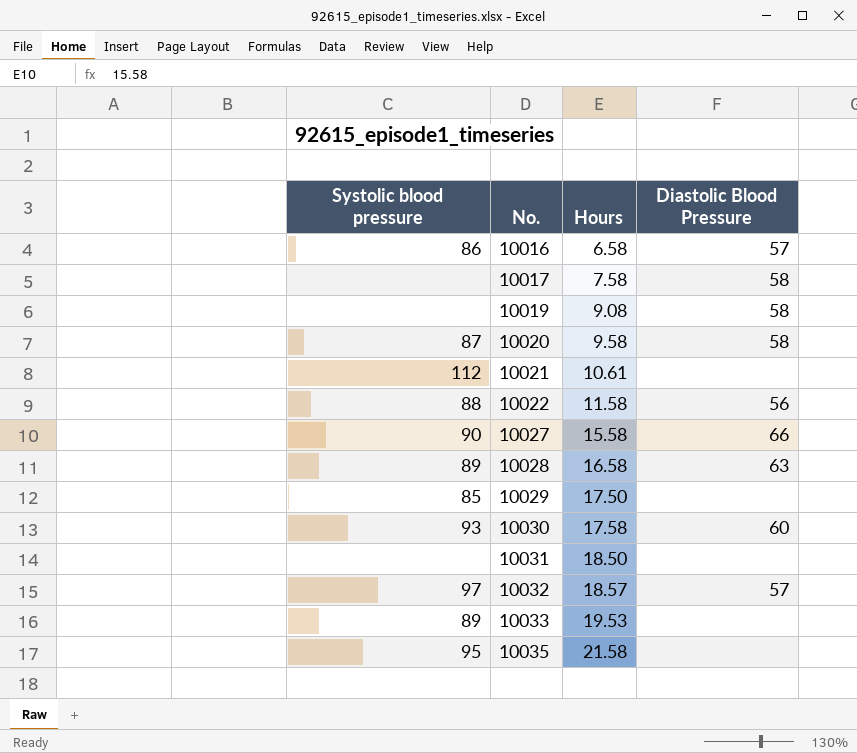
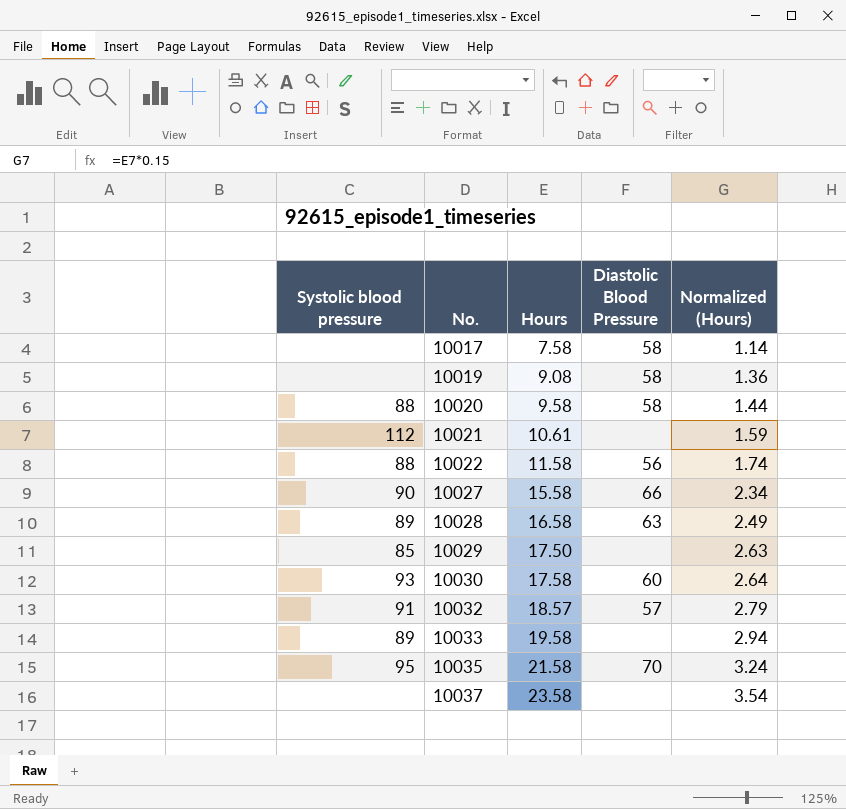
column Normalized (Hours) | formula: none -> [Hours] * 0.15
row 10016: 86 | 6.58 | 57 -> none
row 10031: none | 18.50 | none -> none
10020 | Systolic blood pressure: 87 -> 88
10032 | Systolic blood pressure: 97 -> 91
10033 | Hours: 19.53 -> 19.58
10035 | Diastolic Blood Pressure: none -> 70
row 10037: none -> none | 23.58 | none | 3.54

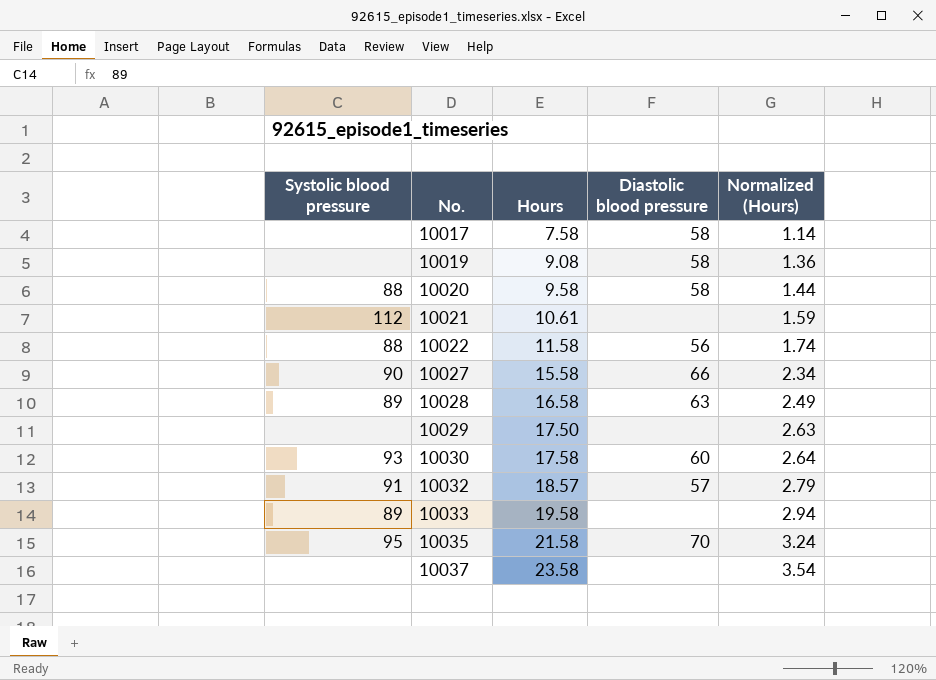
column name: Diastolic Blood Pressure -> Diastolic blood pressure
10029 | Systolic blood pressure: 85 -> none

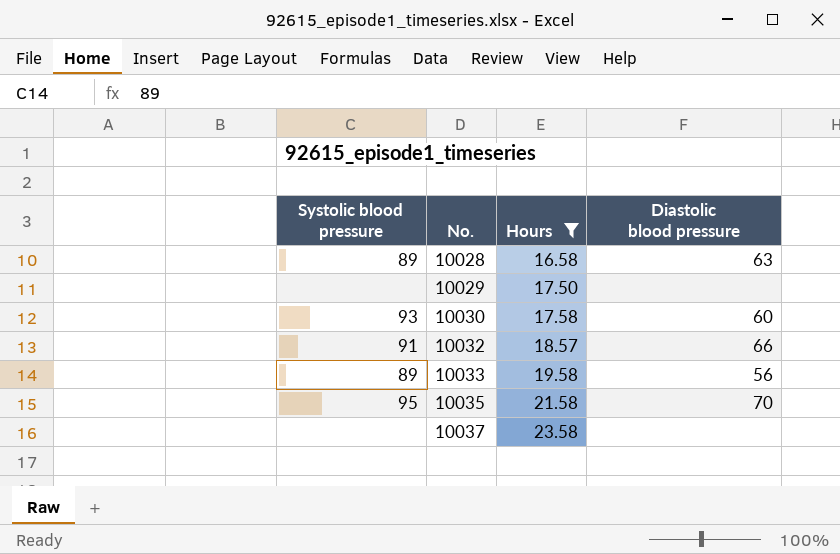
filter: none -> Hours >= 16.58
column Normalized (Hours) | formula: [Hours] * 0.15 -> none
10032 | Diastolic blood pressure: 57 -> 66
10033 | Diastolic blood pressure: none -> 56

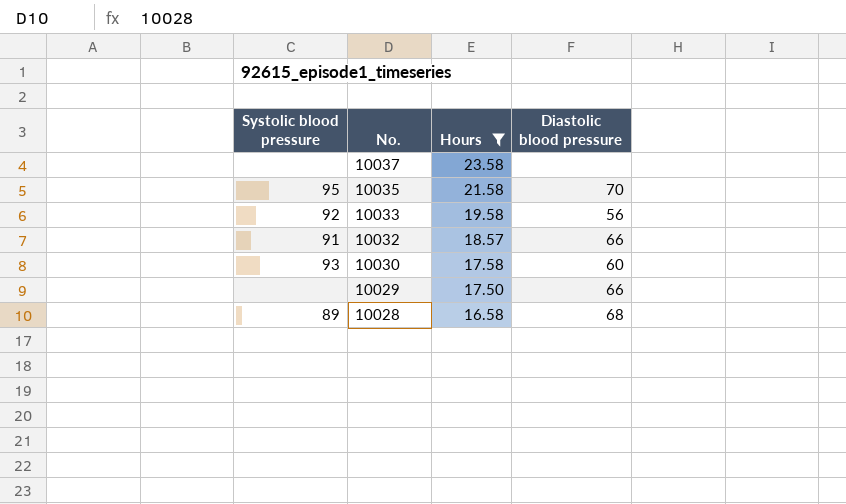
row order: No. ascending -> No. descending
10033 | Systolic blood pressure: 89 -> 92
10029 | Diastolic blood pressure: none -> 66
10028 | Diastolic blood pressure: 63 -> 68

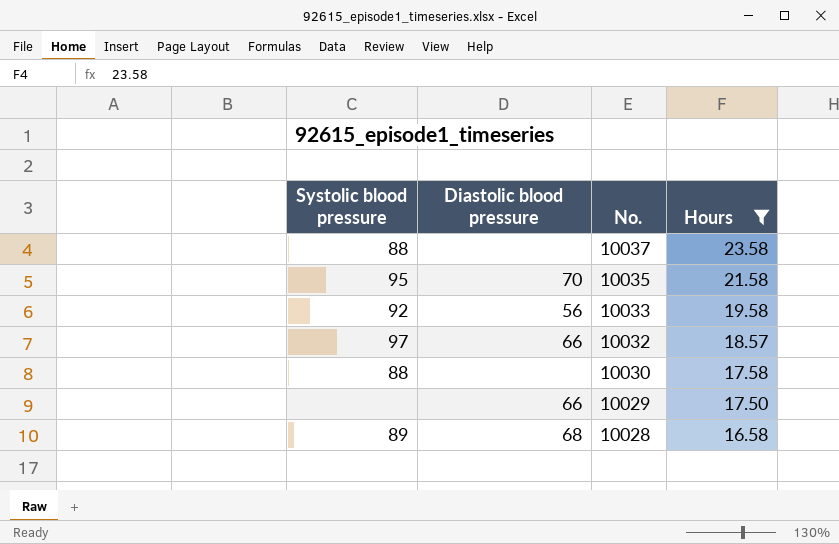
column Diastolic blood pressure | position: 4 -> 2
10037 | Systolic blood pressure: none -> 88
10032 | Systolic blood pressure: 91 -> 97
10030 | Systolic blood pressure: 93 -> 88
10030 | Diastolic blood pressure: 60 -> none

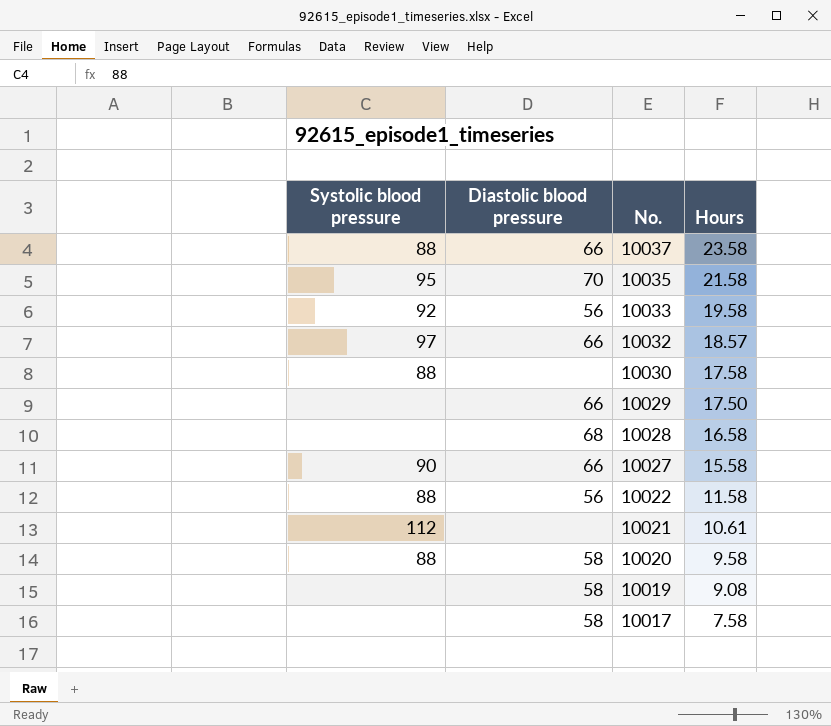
filter: Hours >= 16.58 -> none
10037 | Diastolic blood pressure: none -> 66
10028 | Systolic blood pressure: 89 -> none

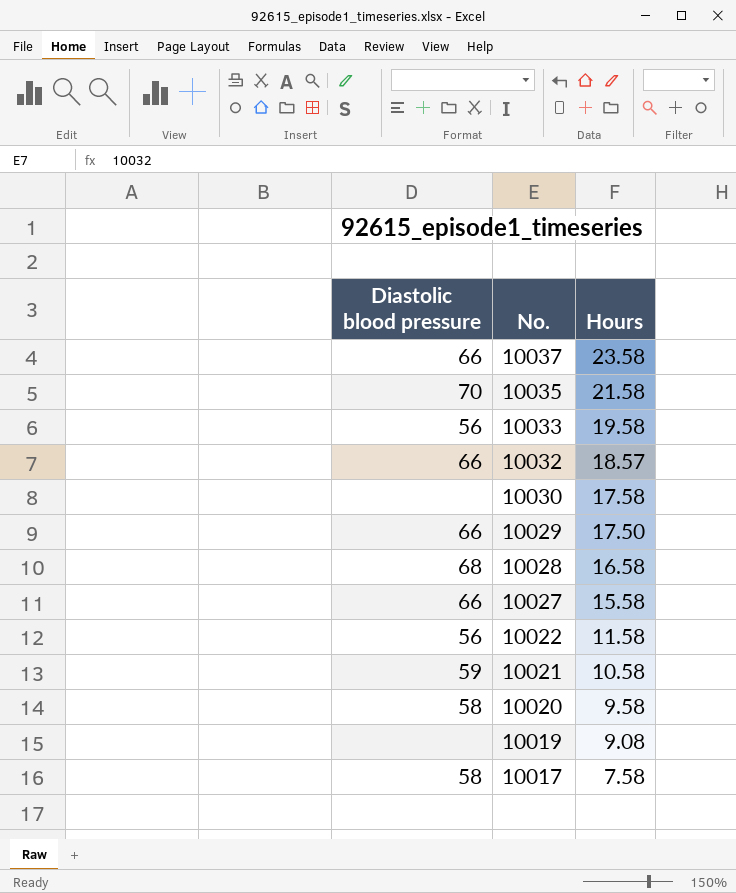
column Systolic blood pressure | position: 1 -> none
10021 | Diastolic blood pressure: none -> 59
10021 | Hours: 10.61 -> 10.58
10019 | Diastolic blood pressure: 58 -> none

